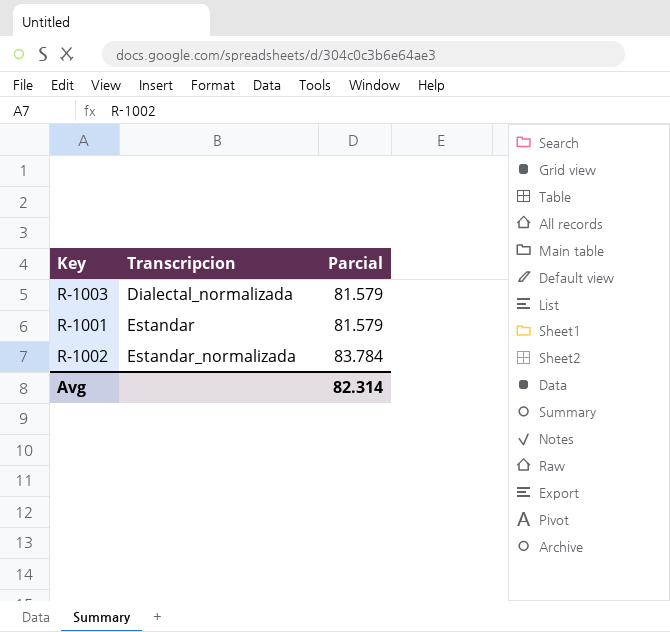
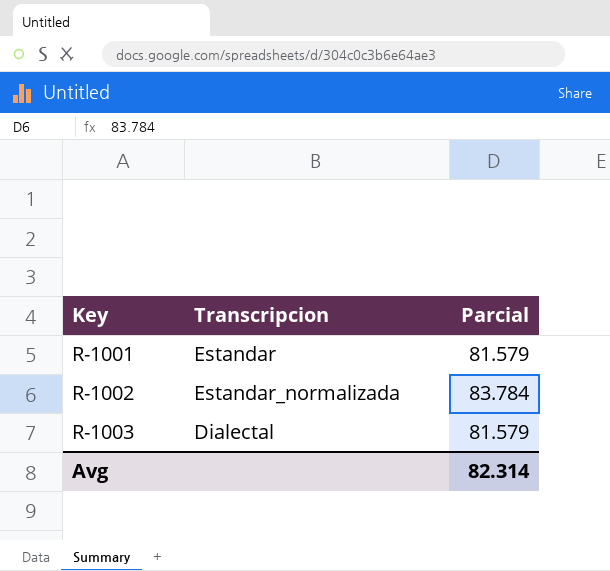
row order: Transcripcion ascending -> Key ascending
R-1003 | Transcripcion: Dialectal_normalizada -> Dialectal

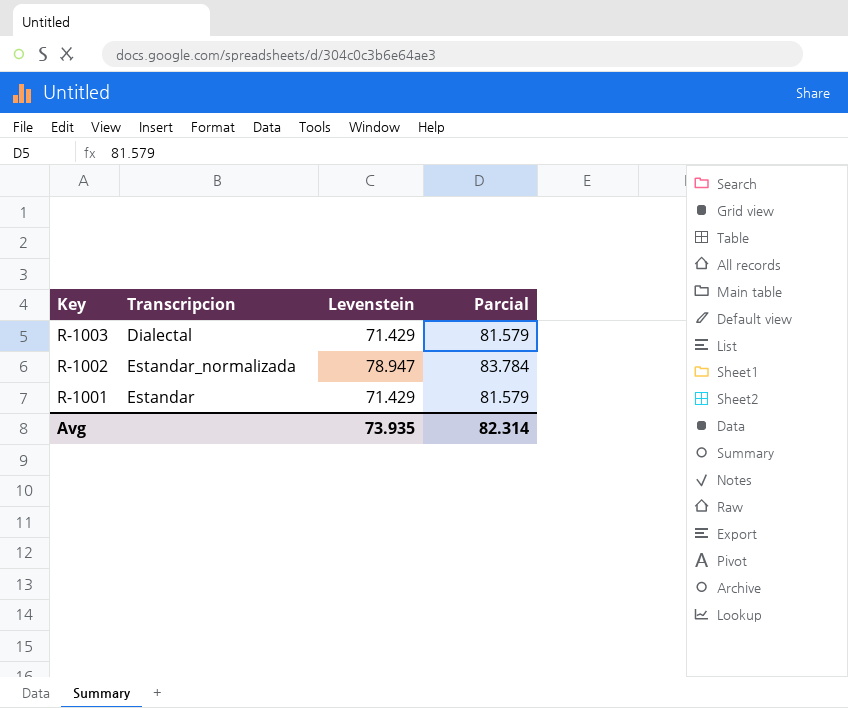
row order: Key ascending -> Key descending
column Levenstein | position: none -> 3

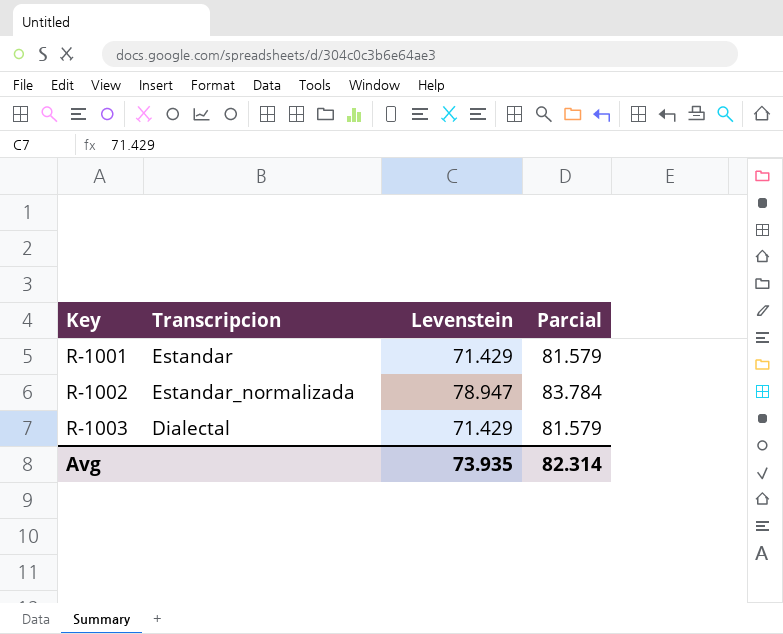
row order: Key descending -> Key ascending

